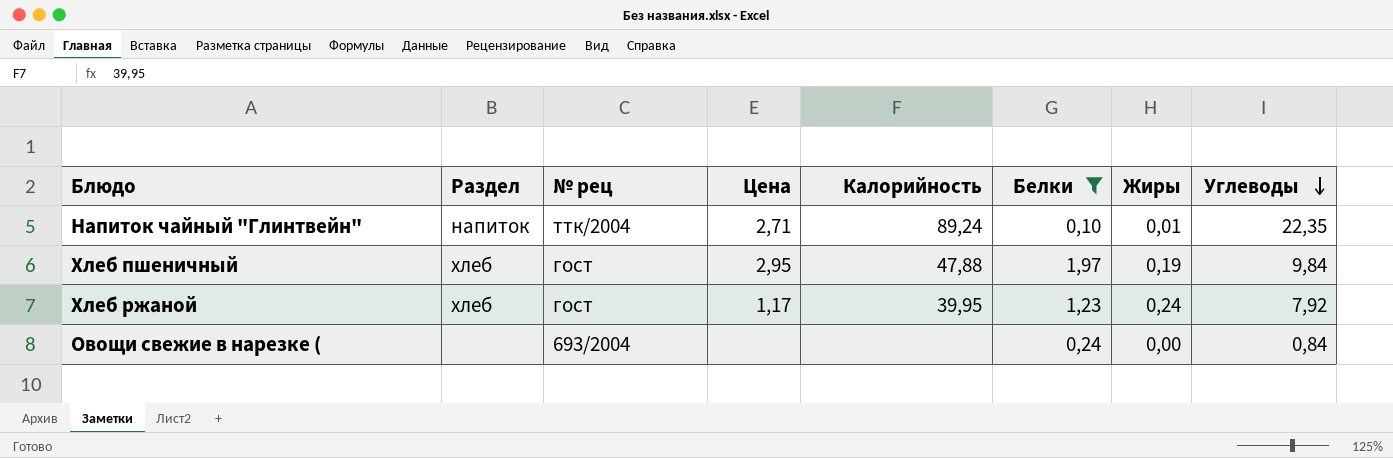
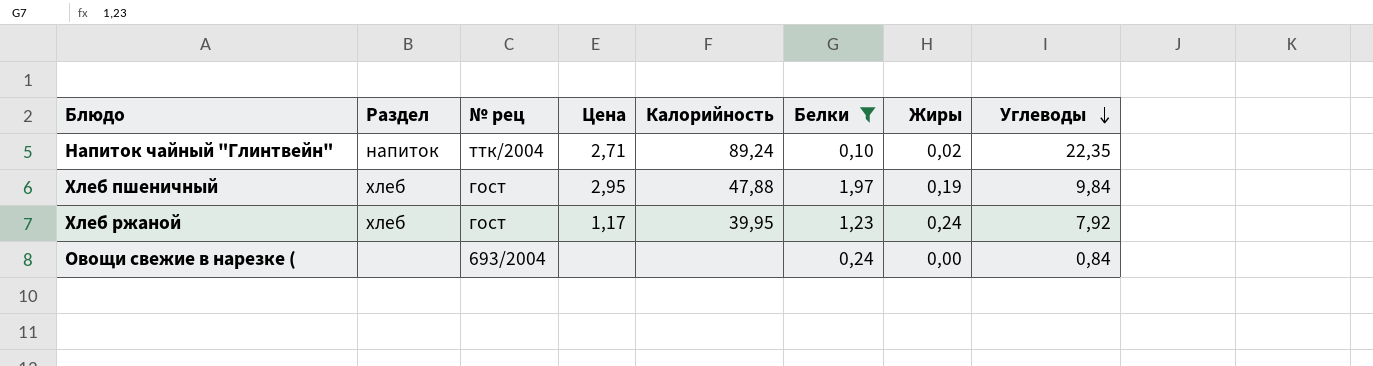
Напиток чайный "Глинтвейн" | Жиры: 0,01 -> 0,02

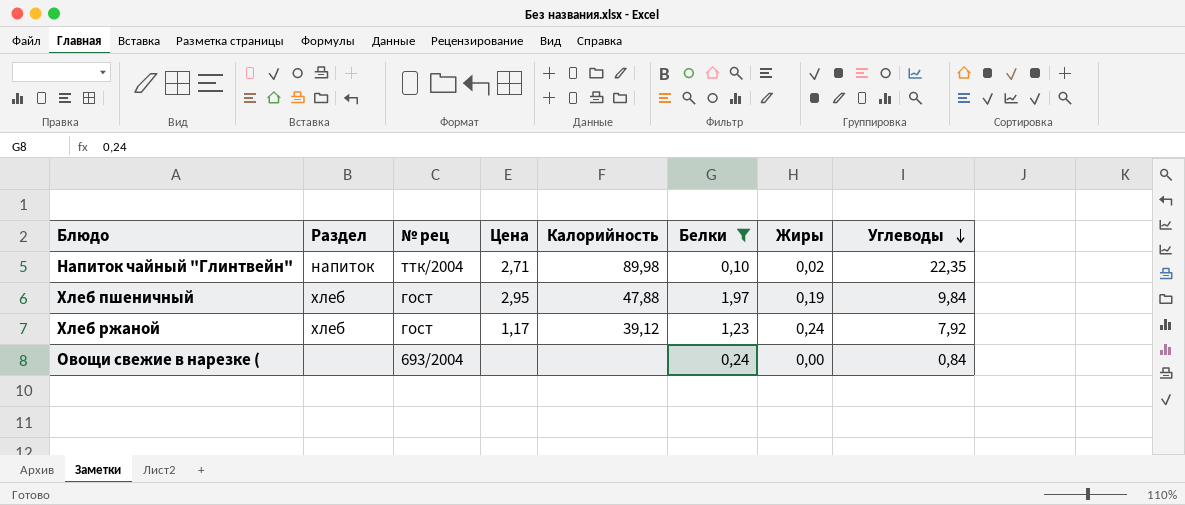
Напиток чайный "Глинтвейн" | Калорийность: 89,24 -> 89,98
Хлеб ржаной | Калорийность: 39,95 -> 39,12

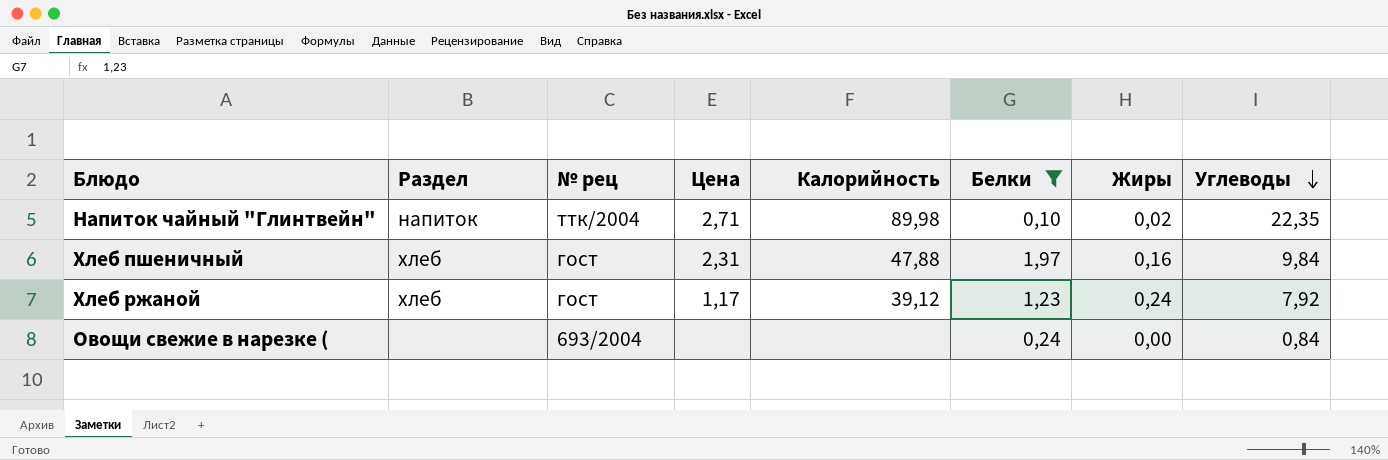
Хлеб пшеничный | Цена: 2,95 -> 2,31
Хлеб пшеничный | Жиры: 0,19 -> 0,16

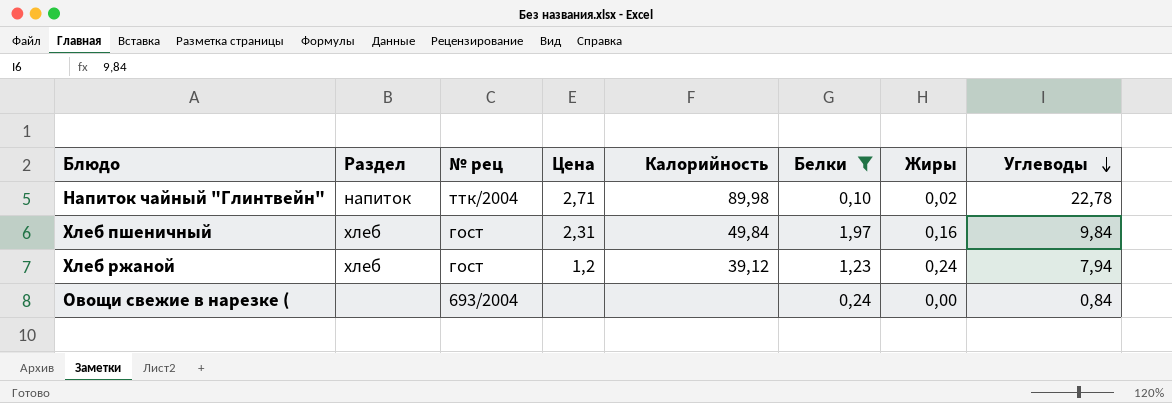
Напиток чайный "Глинтвейн" | Углеводы: 22,35 -> 22,78
Хлеб пшеничный | Калорийность: 47,88 -> 49,84
Хлеб ржаной | Цена: 1,17 -> 1,2
Хлеб ржаной | Углеводы: 7,92 -> 7,94

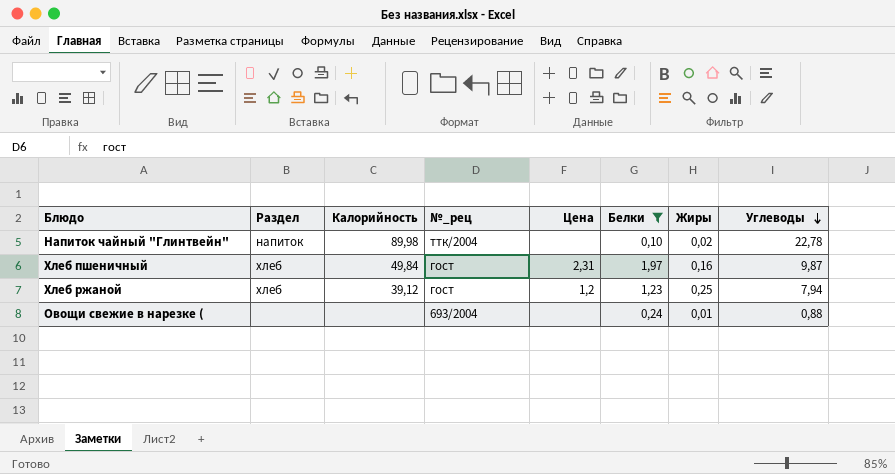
column Калорийность | position: 5 -> 3
column name: № рец -> №_рец
Напиток чайный "Глинтвейн" | Цена: 2,71 -> none
Хлеб пшеничный | Углеводы: 9,84 -> 9,87
Хлеб ржаной | Жиры: 0,24 -> 0,25
Овощи свежие в нарезке ( | Жиры: 0,00 -> 0,01
Овощи свежие в нарезке ( | Углеводы: 0,84 -> 0,88

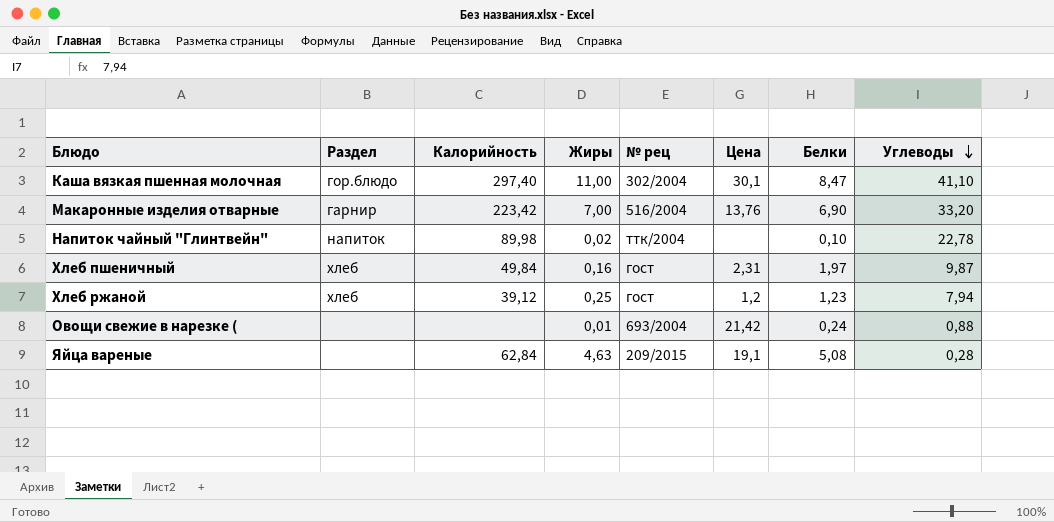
filter: Белки <= 1,97 -> none
column Жиры | position: 7 -> 4
column name: №_рец -> № рец
Овощи свежие в нарезке ( | Цена: none -> 21,42

